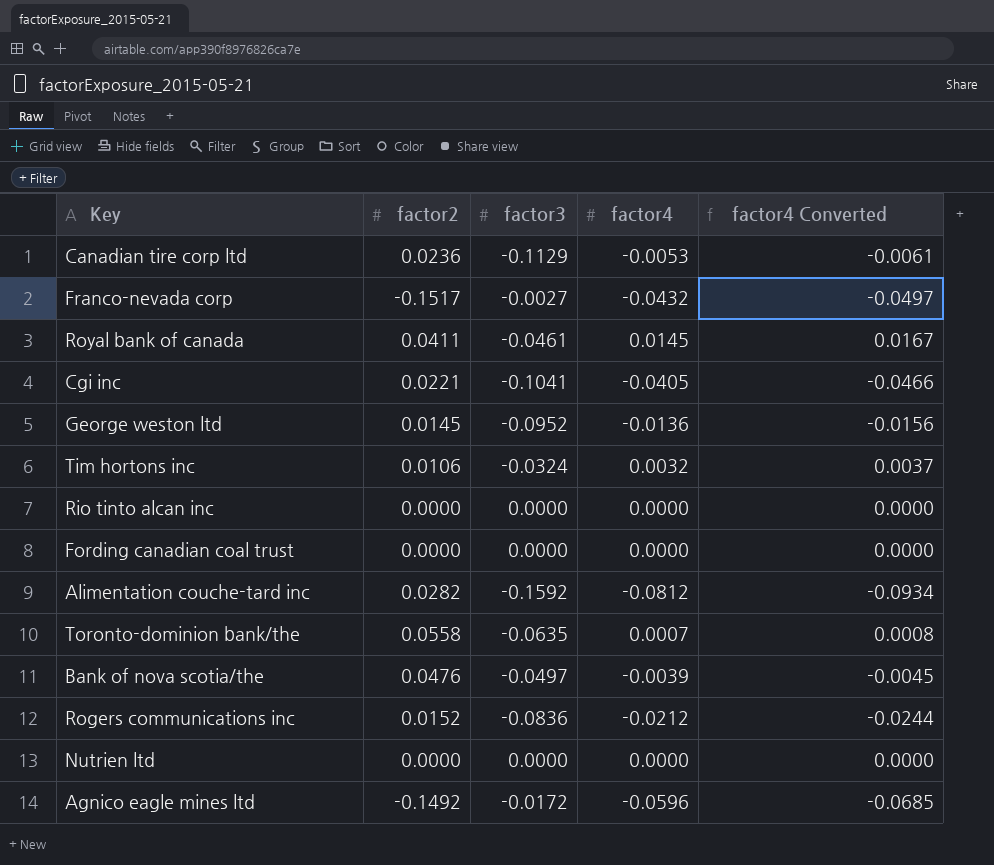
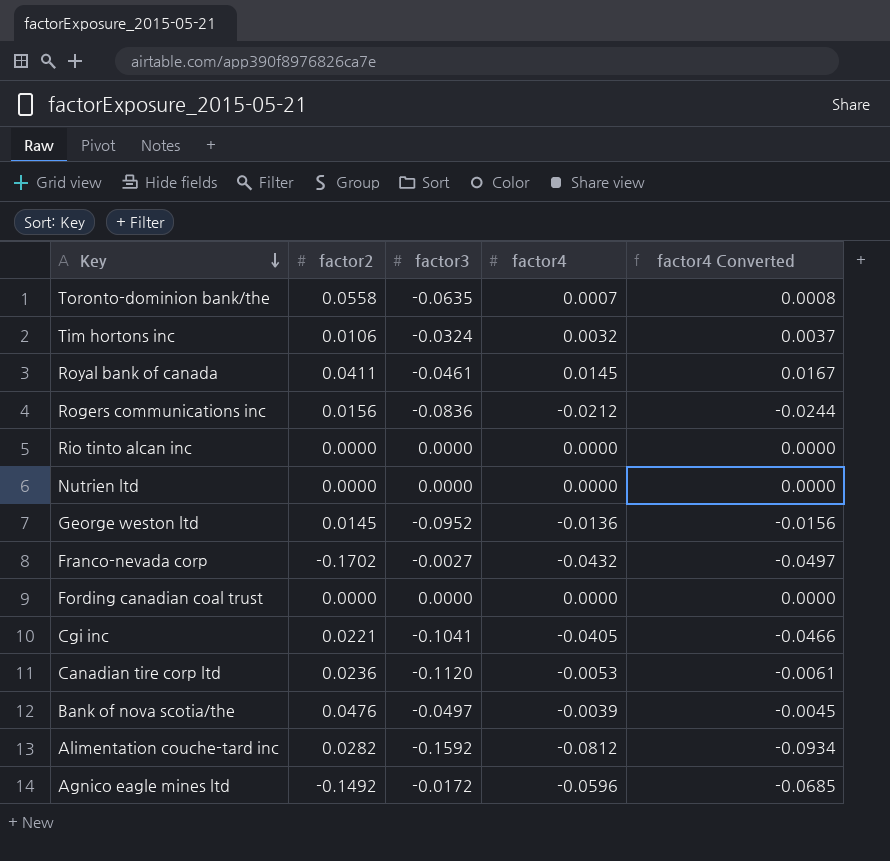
row order: none -> Key descending
Rogers communications inc | factor2: 0.0152 -> 0.0156
Franco-nevada corp | factor2: -0.1517 -> -0.1702
Canadian tire corp ltd | factor3: -0.1129 -> -0.1120

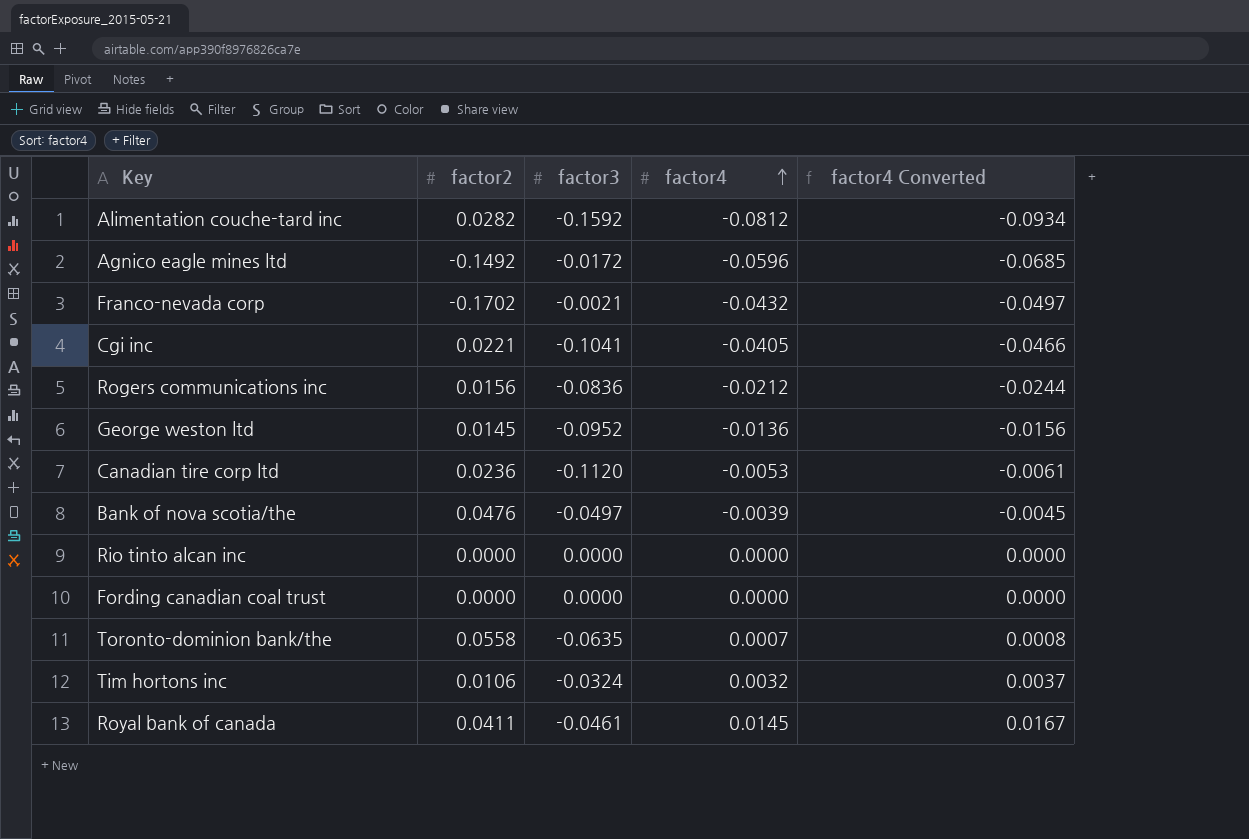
row order: Key descending -> factor4 ascending
row Nutrien ltd: 0.0000 | 0.0000 | 0.0000 | 0.0000 -> none
Franco-nevada corp | factor3: -0.0027 -> -0.0021

